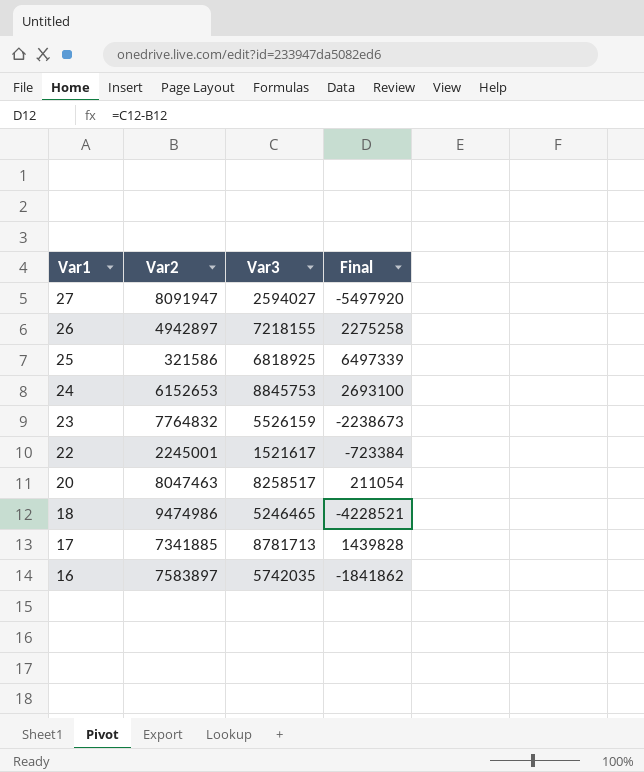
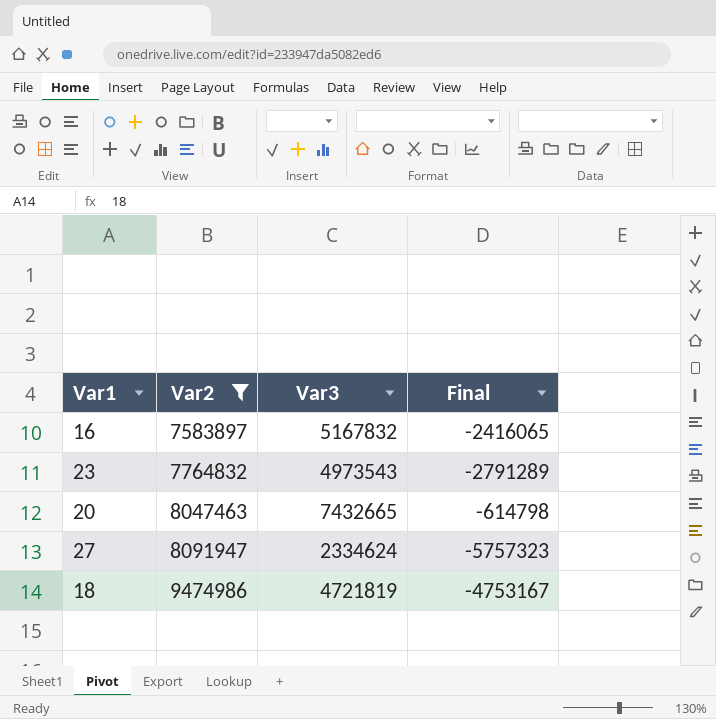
filter: none -> Var2 >= 7583897
row order: Var1 descending -> Var2 ascending
16 | Var3: 5742035 -> 5167832
16 | Final: -1841862 -> -2416065
23 | Var3: 5526159 -> 4973543
23 | Final: -2238673 -> -2791289
20 | Var3: 8258517 -> 7432665
20 | Final: 211054 -> -614798
27 | Var3: 2594027 -> 2334624
27 | Final: -5497920 -> -5757323
18 | Var3: 5246465 -> 4721819
18 | Final: -4228521 -> -4753167

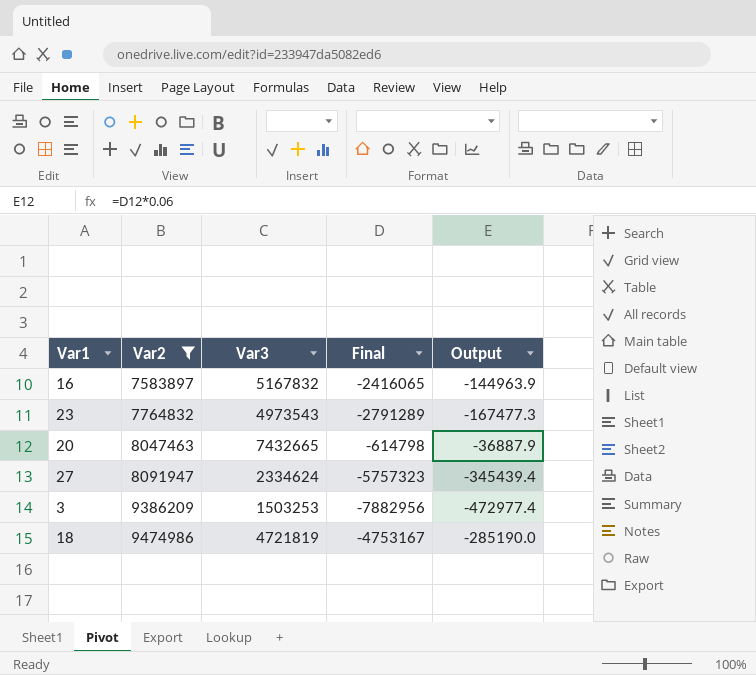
column Output | formula: none -> [Final] * 0.06
row 3: none -> 9386209 | 1503253 | -7882956 | -472977.4

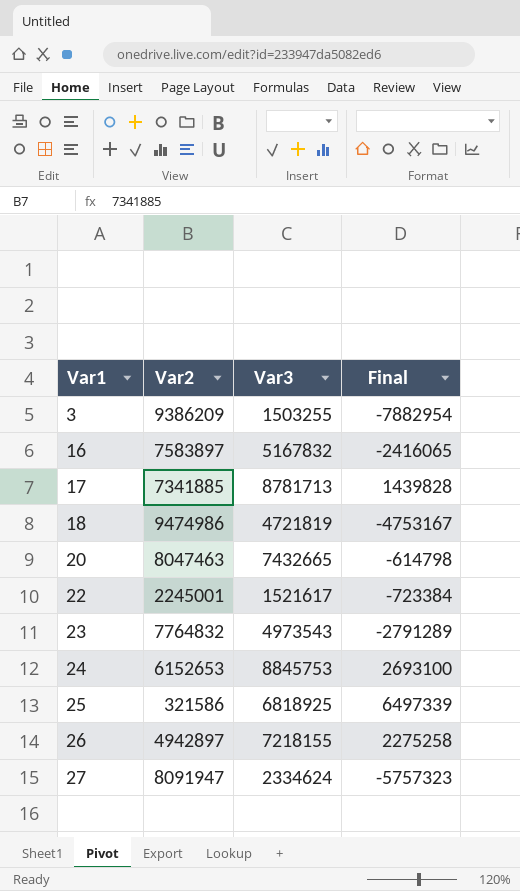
filter: Var2 >= 7583897 -> none
row order: Var2 ascending -> Var1 ascending
column Output | formula: [Final] * 0.06 -> none
3 | Var3: 1503253 -> 1503255
3 | Final: -7882956 -> -7882954

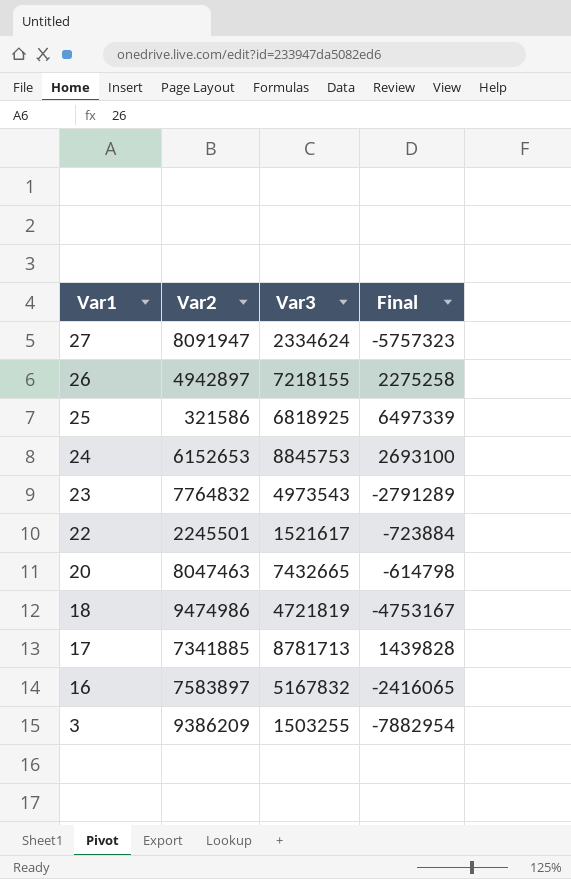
row order: Var1 ascending -> Var1 descending
22 | Var2: 2245001 -> 2245501
22 | Final: -723384 -> -723884

